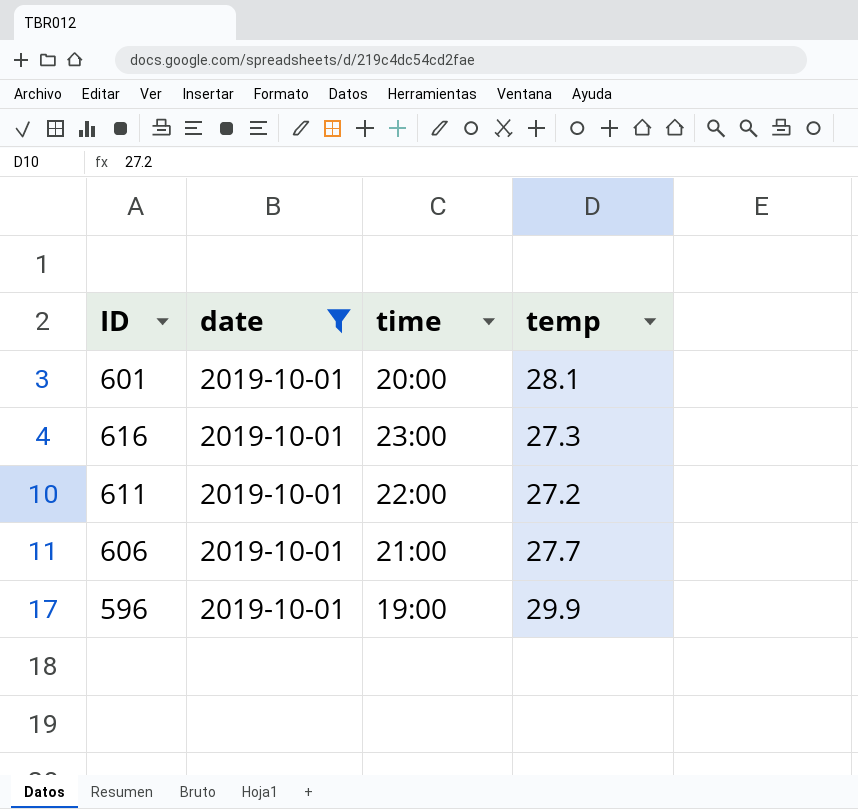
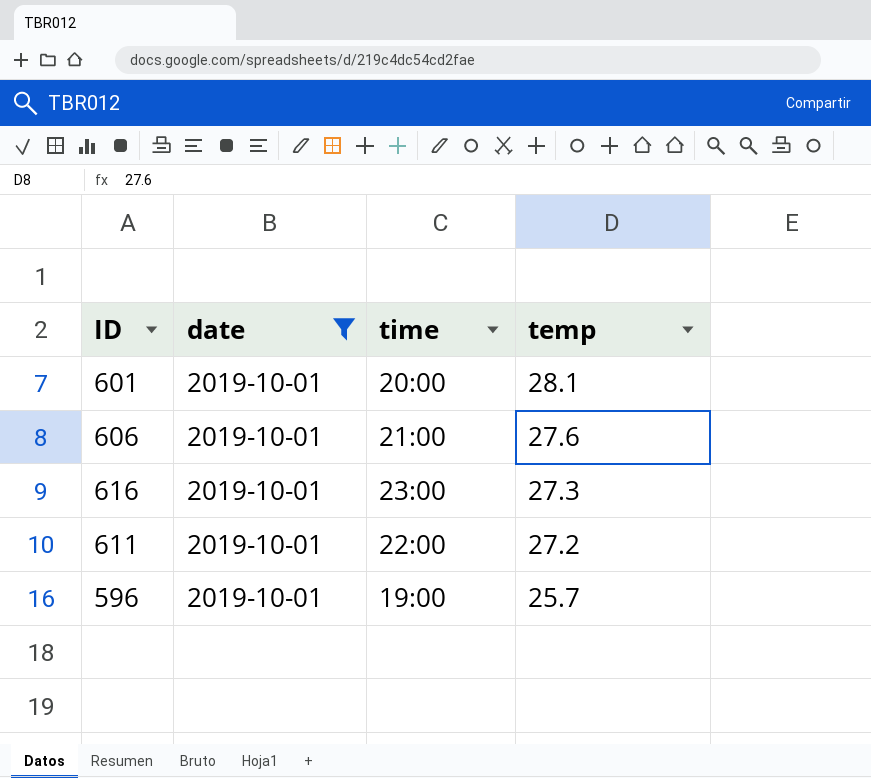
row order: none -> temp descending
606 | temp: 27.7 -> 27.6
596 | temp: 29.9 -> 25.7

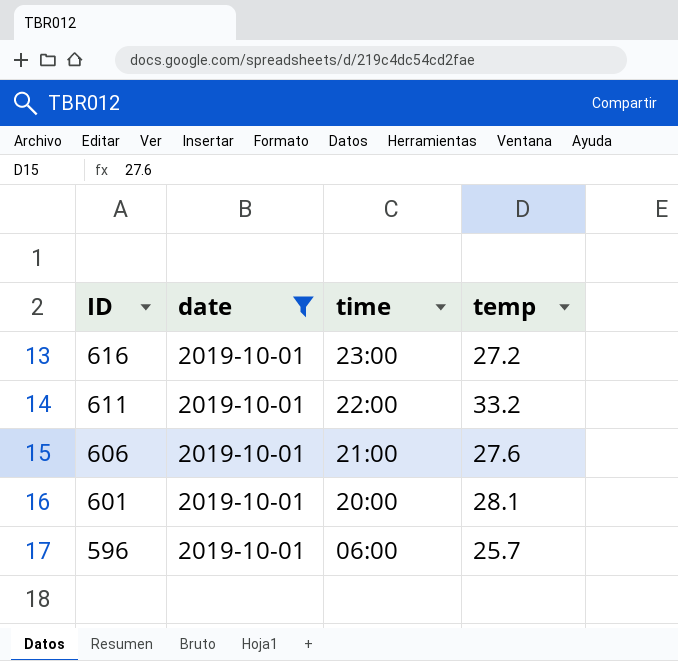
row order: temp descending -> ID descending
616 | temp: 27.3 -> 27.2
611 | temp: 27.2 -> 33.2
596 | time: 19:00 -> 06:00

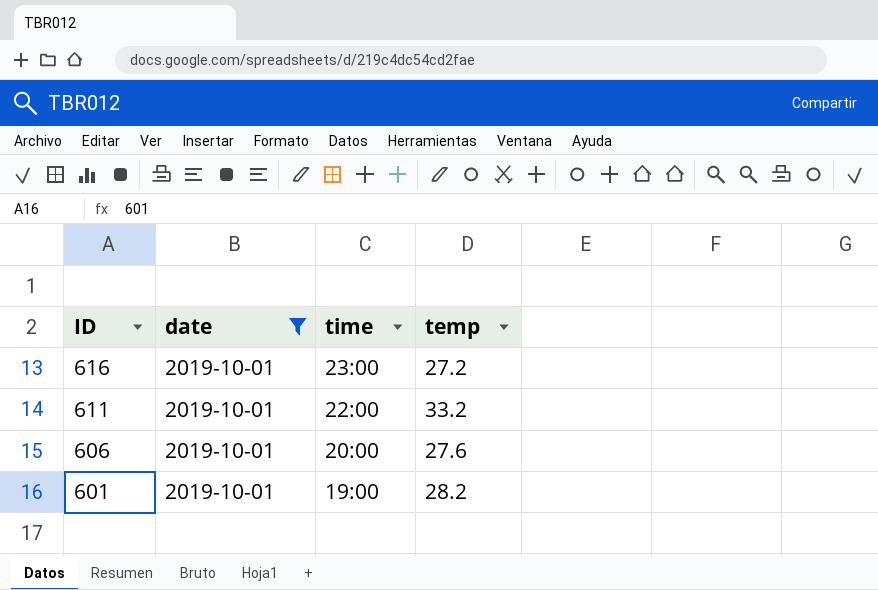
row 596: 2019-10-01 | 06:00 | 25.7 -> none
606 | time: 21:00 -> 20:00
601 | time: 20:00 -> 19:00
601 | temp: 28.1 -> 28.2

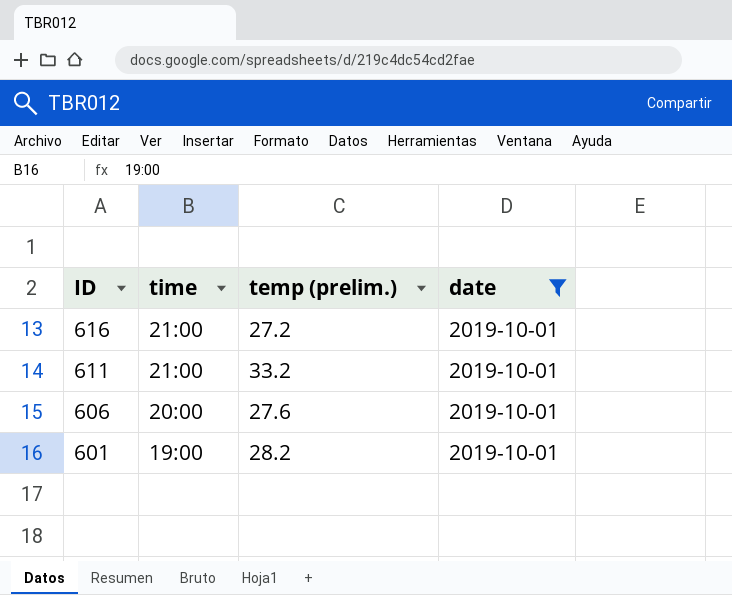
column name: temp -> temp (prelim.)
column date | position: 2 -> 4
616 | time: 23:00 -> 21:00
611 | time: 22:00 -> 21:00

